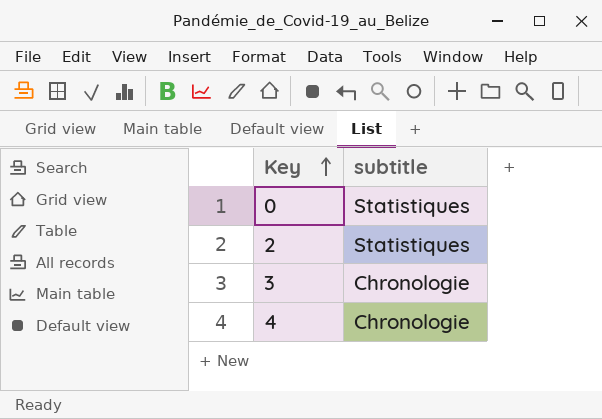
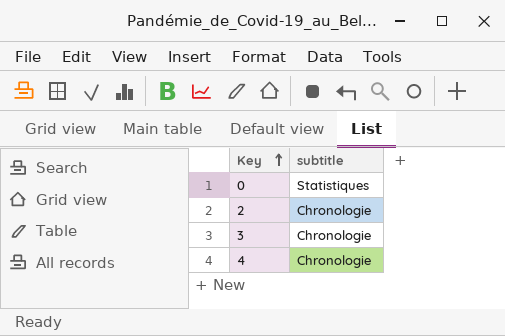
2 | subtitle: Statistiques -> Chronologie

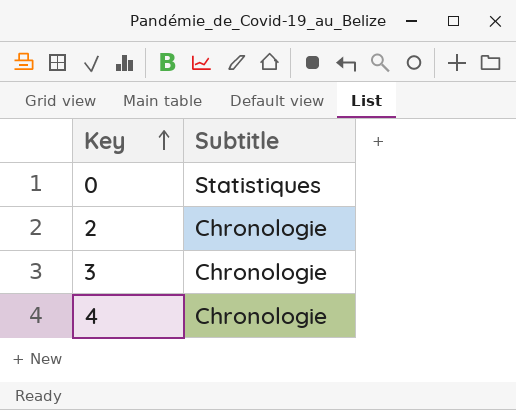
column name: subtitle -> Subtitle

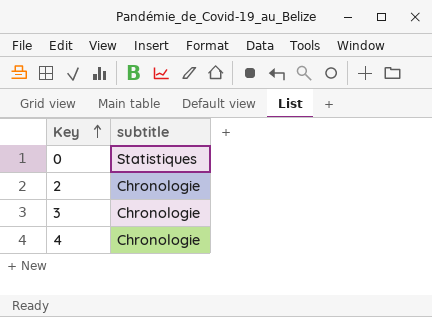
column name: Subtitle -> subtitle

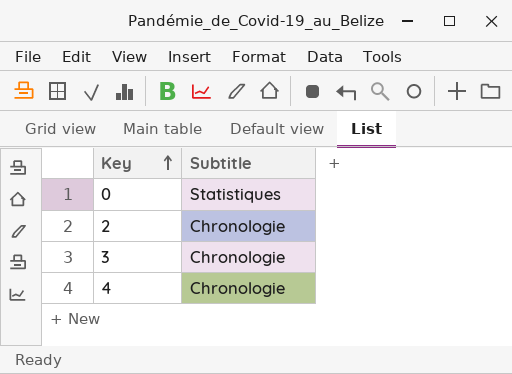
column name: subtitle -> Subtitle

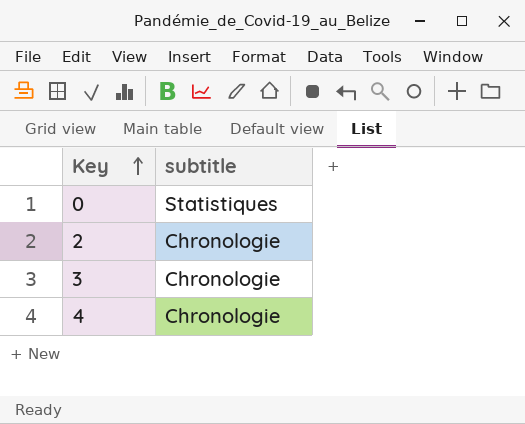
column name: Subtitle -> subtitle

